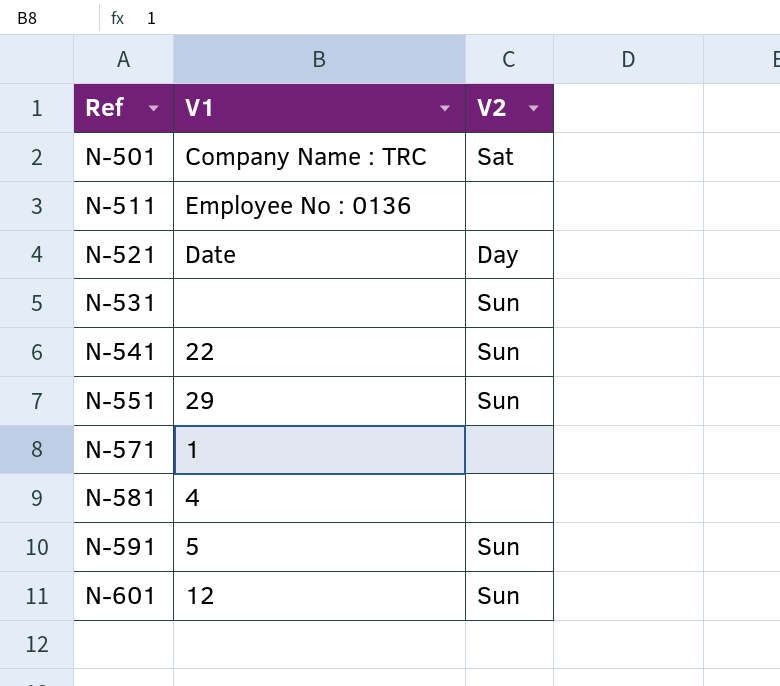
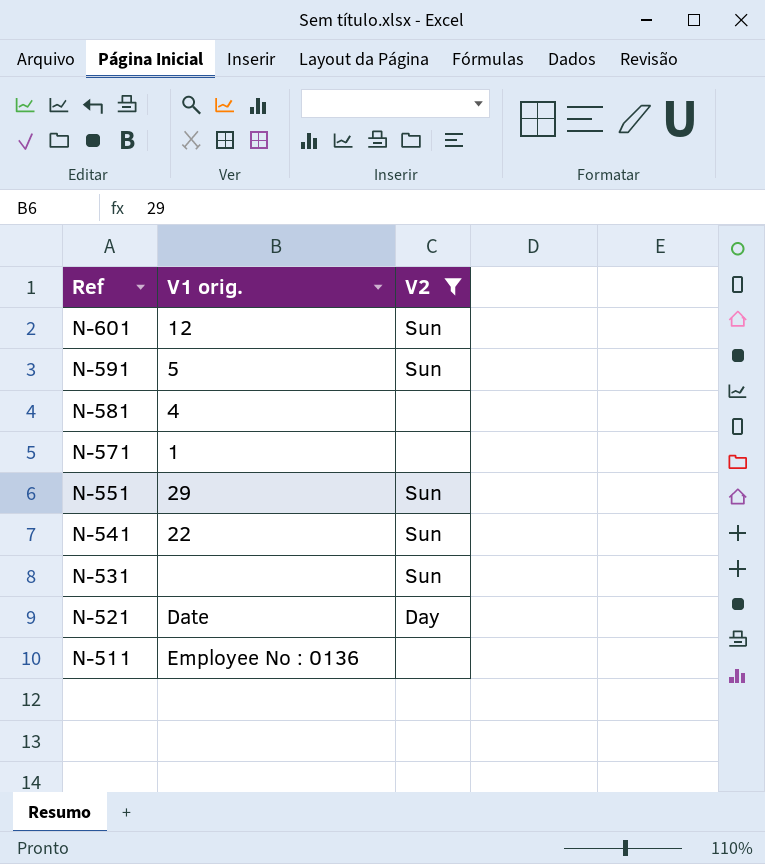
filter: none -> V2 != Sat
row order: Ref ascending -> Ref descending
column name: V1 -> V1 orig.

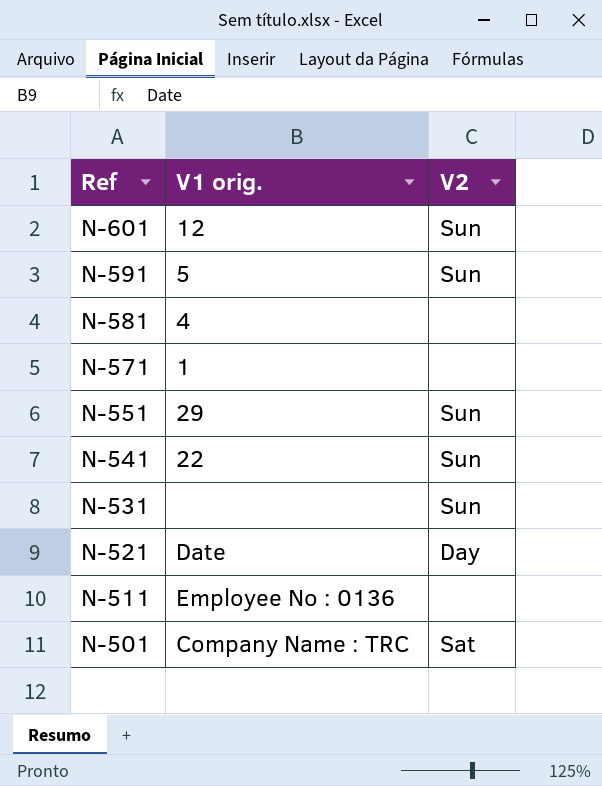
filter: V2 != Sat -> none

